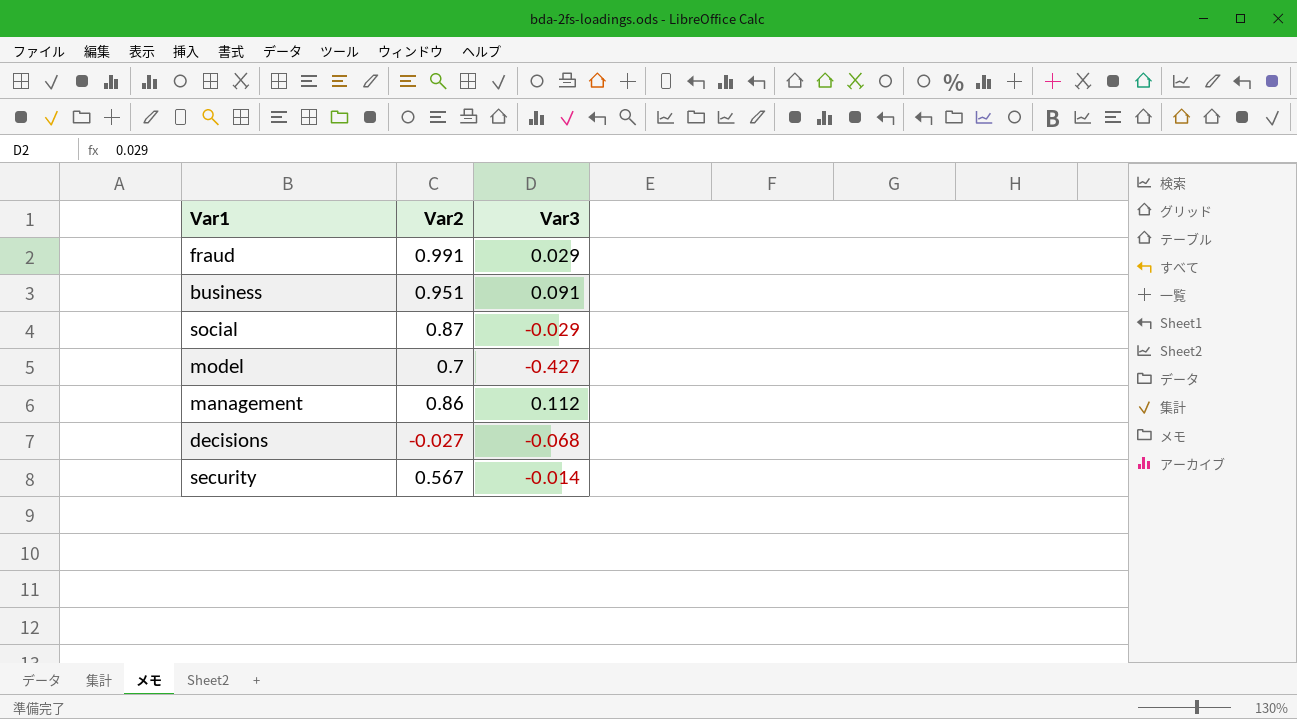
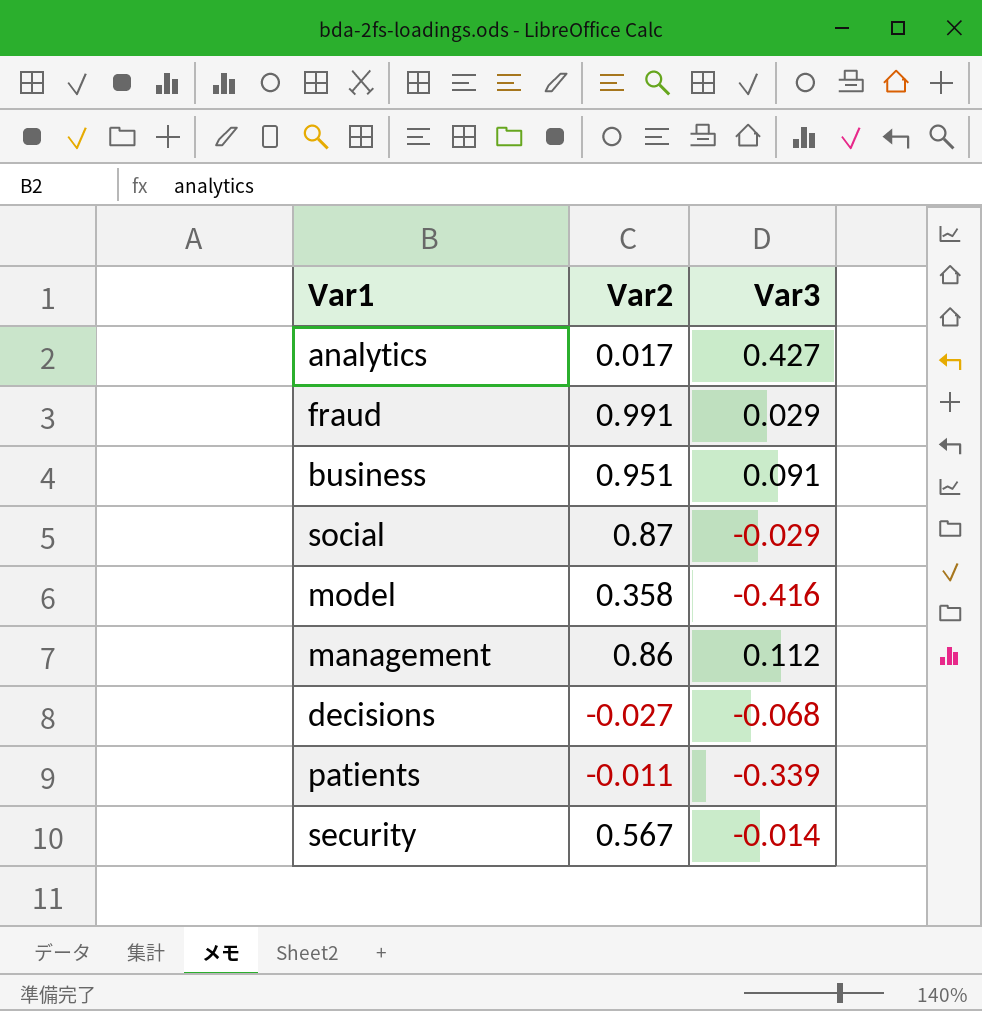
row analytics: none -> 0.017 | 0.427
model | Var2: 0.7 -> 0.358
model | Var3: -0.427 -> -0.416
row patients: none -> -0.011 | -0.339

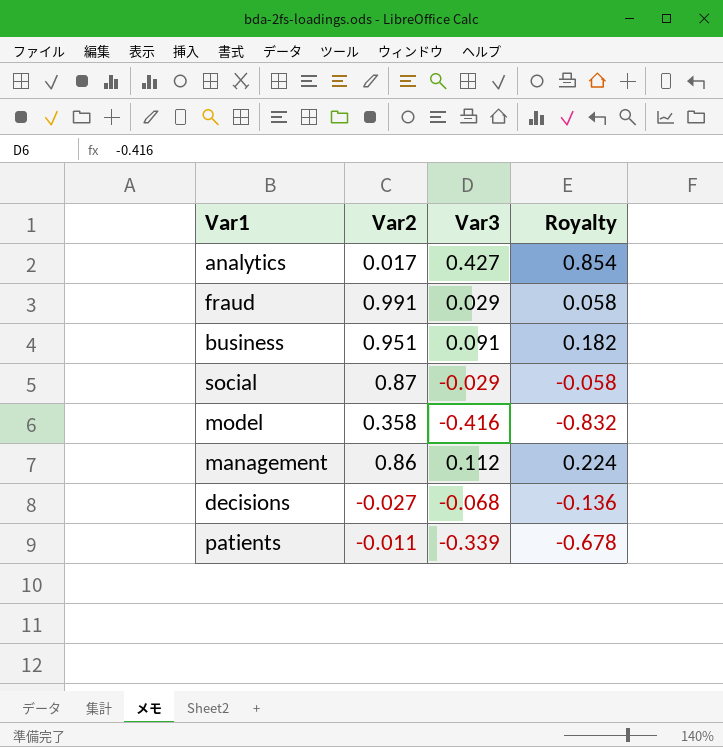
column Royalty | formula: none -> [Var3] * 2
row security: 0.567 | -0.014 -> none

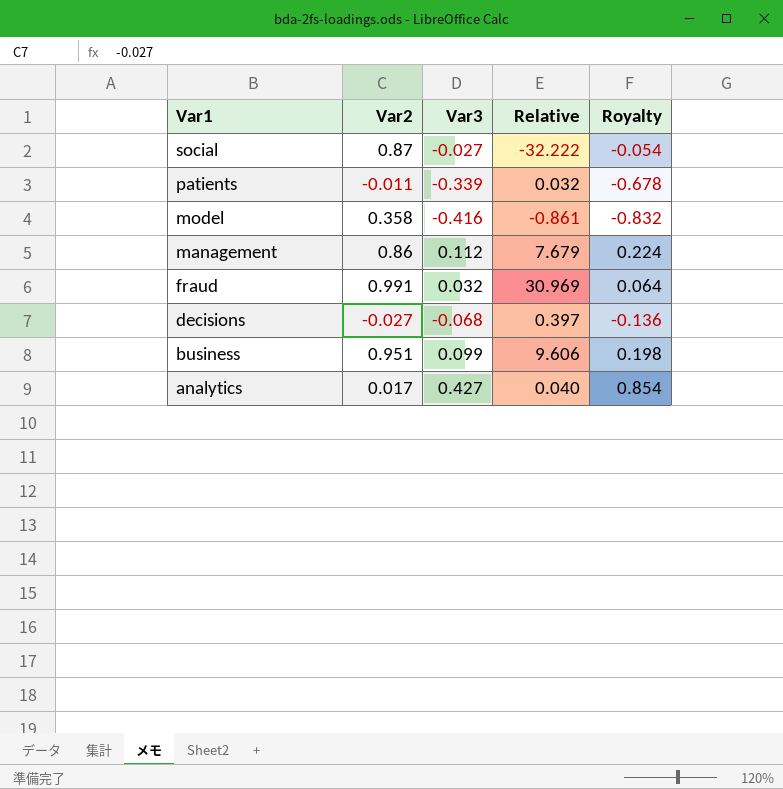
row order: none -> Var1 descending
column Relative | formula: none -> [Var2] / [Var3]
social | Var3: -0.029 -> -0.027
social | Royalty: -0.058 -> -0.054
fraud | Var3: 0.029 -> 0.032
fraud | Royalty: 0.058 -> 0.064
business | Var3: 0.091 -> 0.099
business | Royalty: 0.182 -> 0.198

